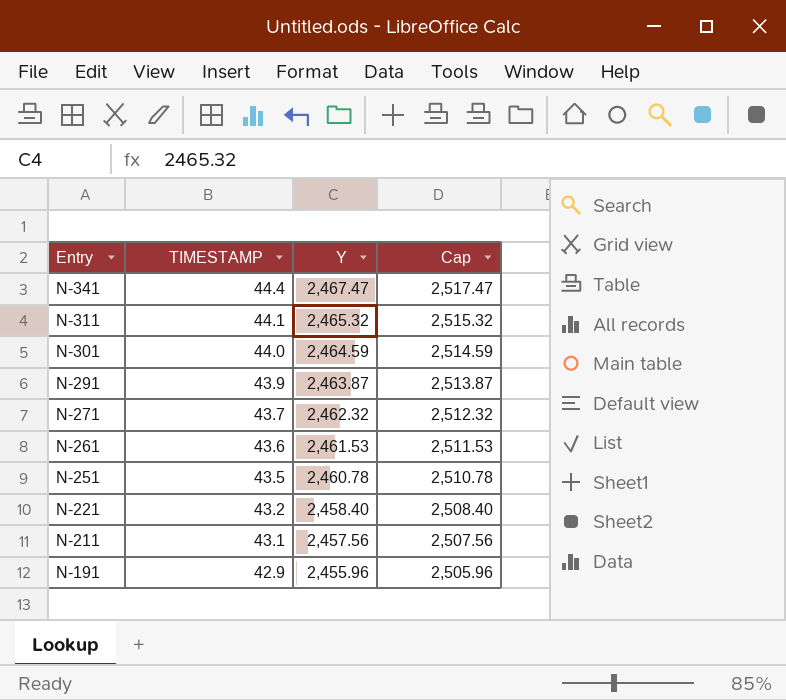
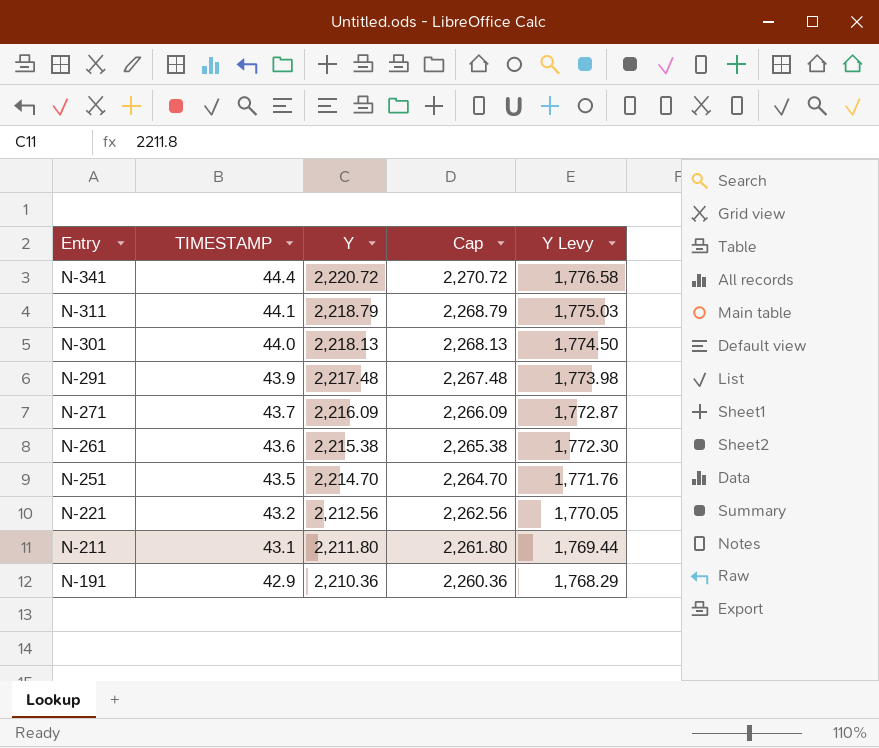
column Y Levy | formula: none -> [Y] * 0.8
N-341 | Y: 2,467.47 -> 2,220.72
N-341 | Cap: 2,517.47 -> 2,270.72
N-311 | Y: 2,465.32 -> 2,218.79
N-311 | Cap: 2,515.32 -> 2,268.79
N-301 | Y: 2,464.59 -> 2,218.13
N-301 | Cap: 2,514.59 -> 2,268.13
N-291 | Y: 2,463.87 -> 2,217.48
N-291 | Cap: 2,513.87 -> 2,267.48
N-271 | Y: 2,462.32 -> 2,216.09
N-271 | Cap: 2,512.32 -> 2,266.09
N-261 | Y: 2,461.53 -> 2,215.38
N-261 | Cap: 2,511.53 -> 2,265.38
N-251 | Y: 2,460.78 -> 2,214.70
N-251 | Cap: 2,510.78 -> 2,264.70
N-221 | Y: 2,458.40 -> 2,212.56
N-221 | Cap: 2,508.40 -> 2,262.56
N-211 | Y: 2,457.56 -> 2,211.80
N-211 | Cap: 2,507.56 -> 2,261.80
N-191 | Y: 2,455.96 -> 2,210.36
N-191 | Cap: 2,505.96 -> 2,260.36

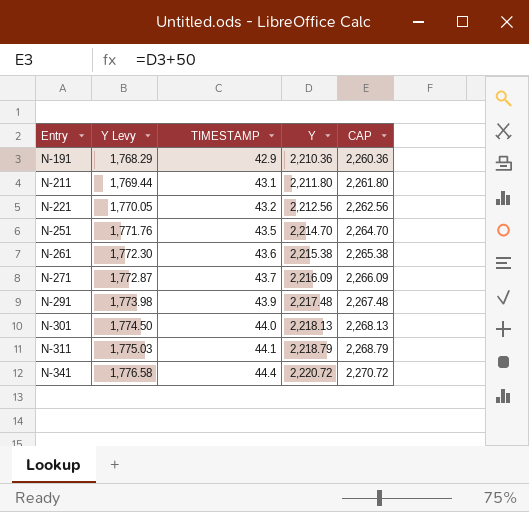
row order: Entry descending -> Entry ascending
column Y Levy | position: 5 -> 2
column name: Cap -> CAP

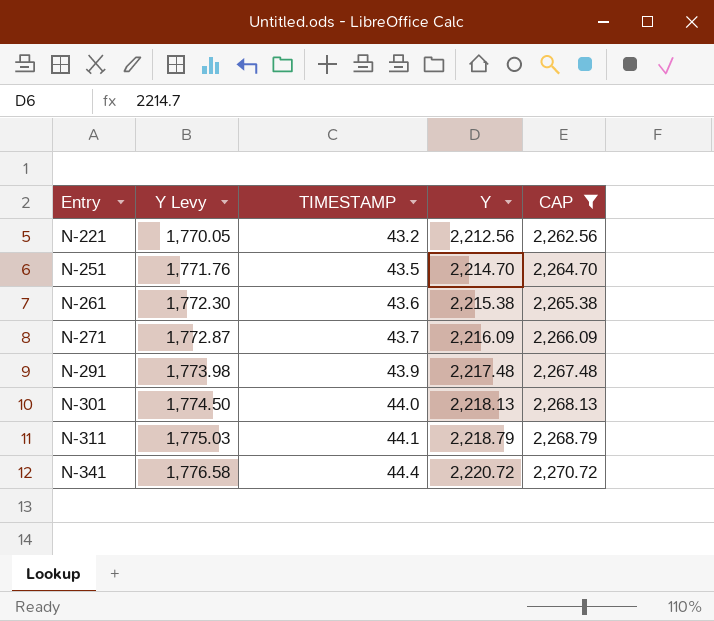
filter: none -> CAP >= 2,262.56

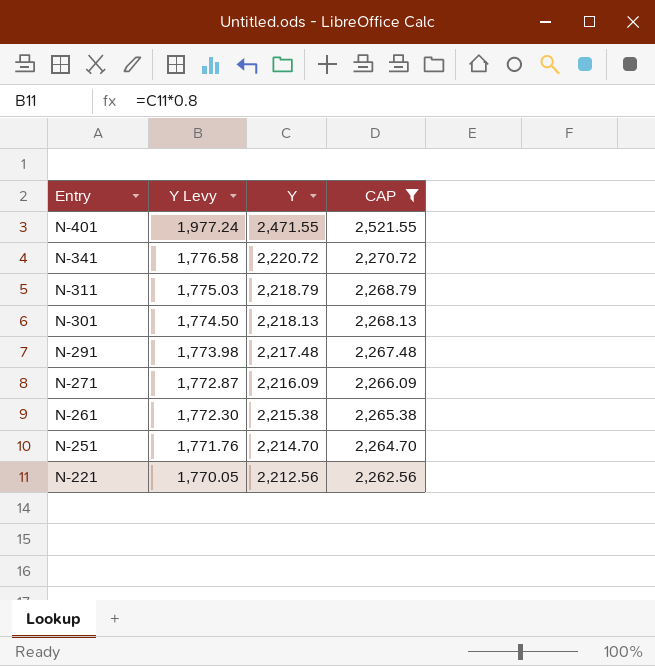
row order: Entry ascending -> Entry descending
column TIMESTAMP | position: 3 -> none
row N-401: none -> 1,977.24 | 2,471.55 | 2,521.55

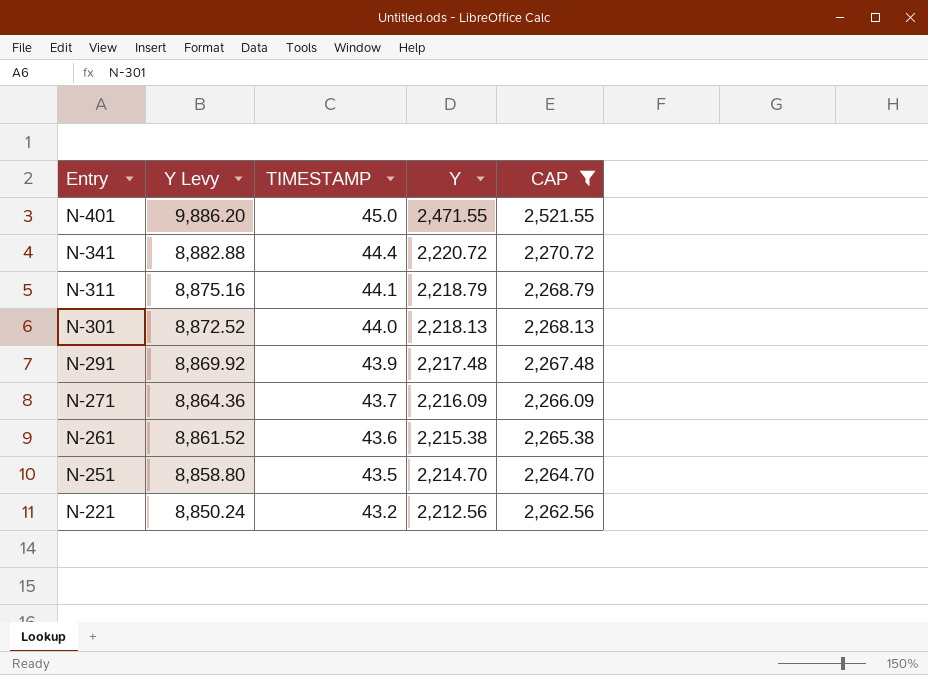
column Y Levy | formula: [Y] * 0.8 -> [Y] * 4
column TIMESTAMP | position: none -> 3

